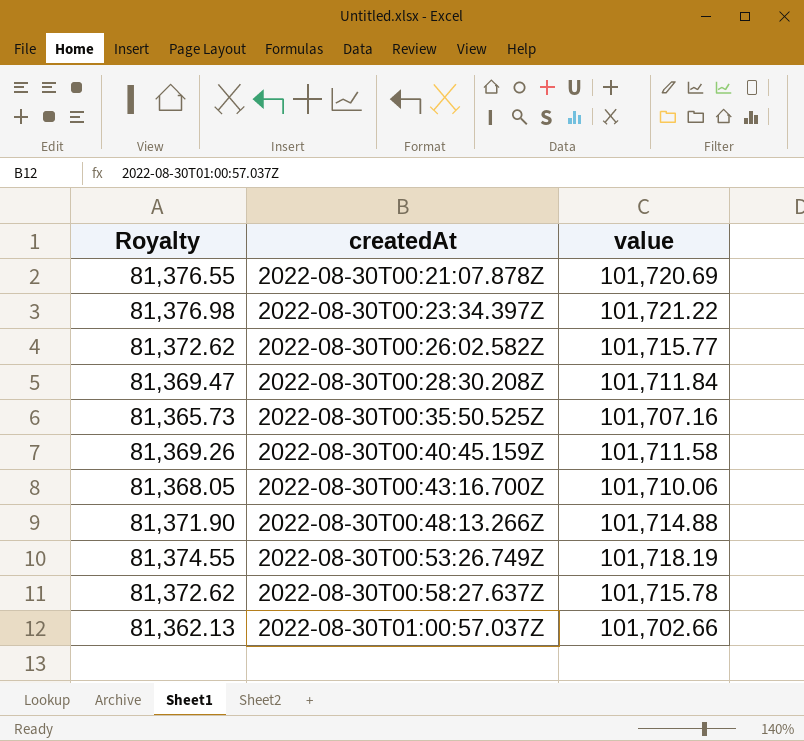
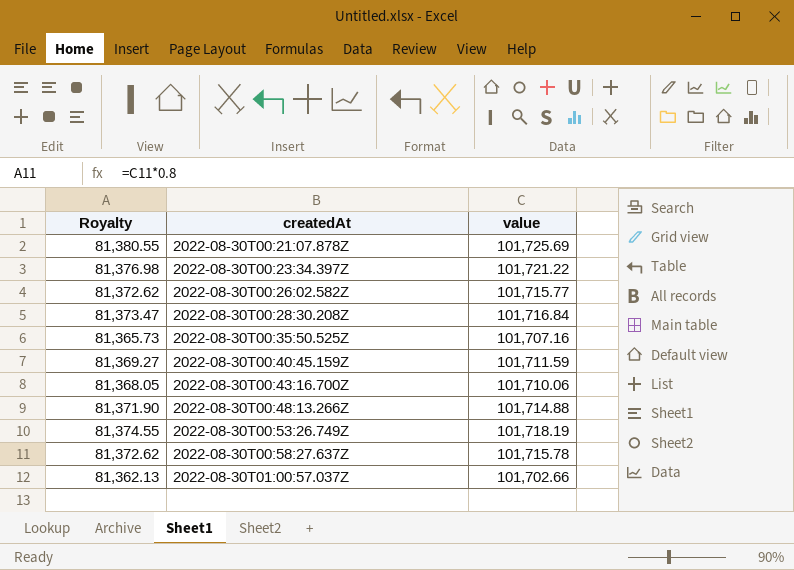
2022-08-30T00:21:07.878Z | Royalty: 81,376.55 -> 81,380.55
2022-08-30T00:21:07.878Z | value: 101,720.69 -> 101,725.69
2022-08-30T00:28:30.208Z | Royalty: 81,369.47 -> 81,373.47
2022-08-30T00:28:30.208Z | value: 101,711.84 -> 101,716.84
2022-08-30T00:40:45.159Z | Royalty: 81,369.26 -> 81,369.27
2022-08-30T00:40:45.159Z | value: 101,711.58 -> 101,711.59

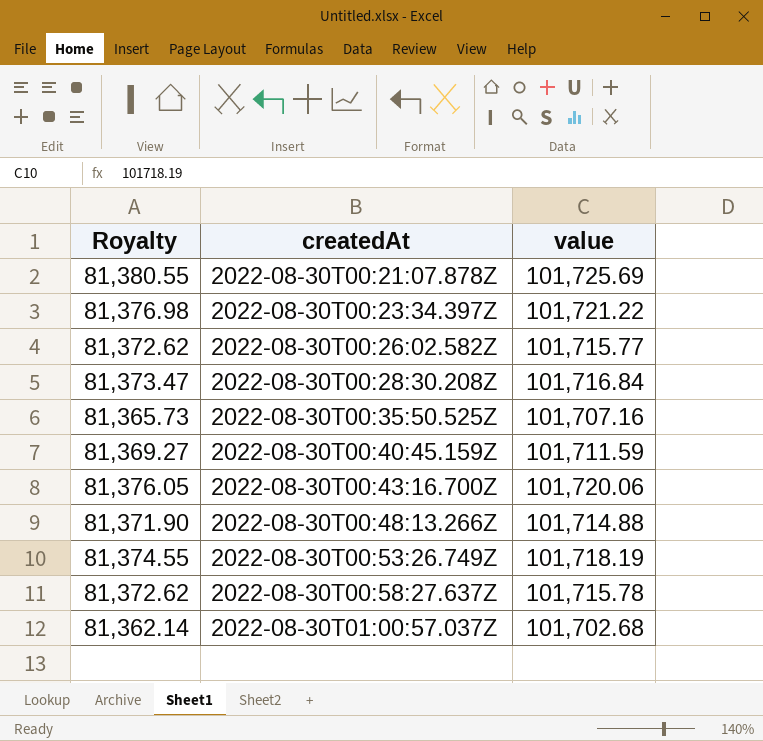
2022-08-30T00:43:16.700Z | Royalty: 81,368.05 -> 81,376.05
2022-08-30T00:43:16.700Z | value: 101,710.06 -> 101,720.06
2022-08-30T01:00:57.037Z | Royalty: 81,362.13 -> 81,362.14
2022-08-30T01:00:57.037Z | value: 101,702.66 -> 101,702.68

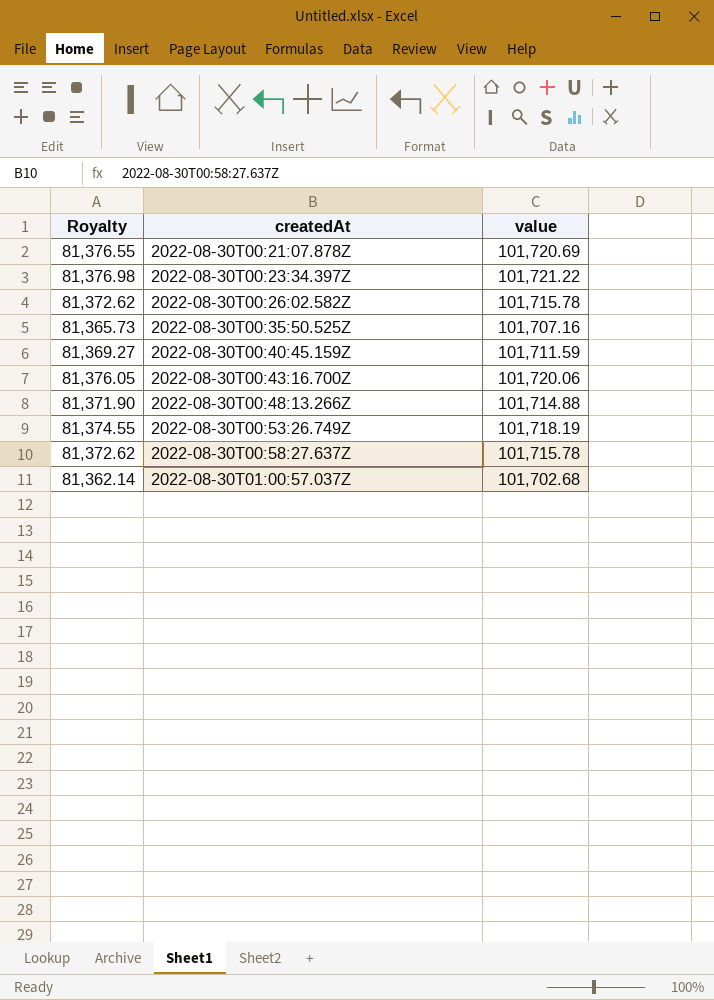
row 2022-08-30T00:28:30.208Z: 81,373.47 | 101,716.84 -> none
2022-08-30T00:21:07.878Z | Royalty: 81,380.55 -> 81,376.55
2022-08-30T00:21:07.878Z | value: 101,725.69 -> 101,720.69
2022-08-30T00:26:02.582Z | value: 101,715.77 -> 101,715.78

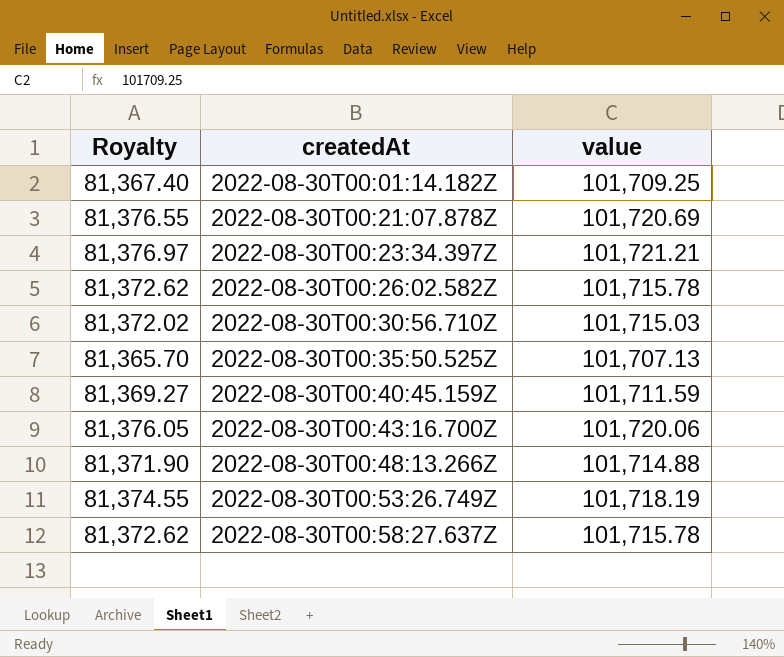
row 2022-08-30T01:00:57.037Z: 81,362.14 | 101,702.68 -> none
row 2022-08-30T00:01:14.182Z: none -> 81,367.40 | 101,709.25
2022-08-30T00:23:34.397Z | Royalty: 81,376.98 -> 81,376.97
2022-08-30T00:23:34.397Z | value: 101,721.22 -> 101,721.21
row 2022-08-30T00:30:56.710Z: none -> 81,372.02 | 101,715.03
2022-08-30T00:35:50.525Z | Royalty: 81,365.73 -> 81,365.70
2022-08-30T00:35:50.525Z | value: 101,707.16 -> 101,707.13

